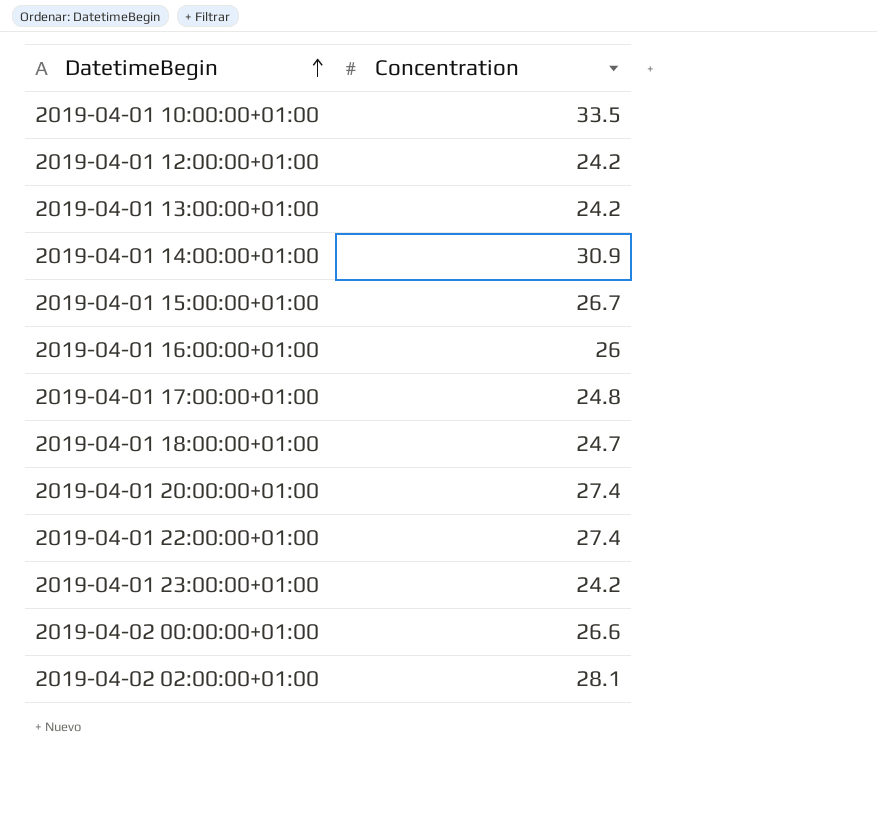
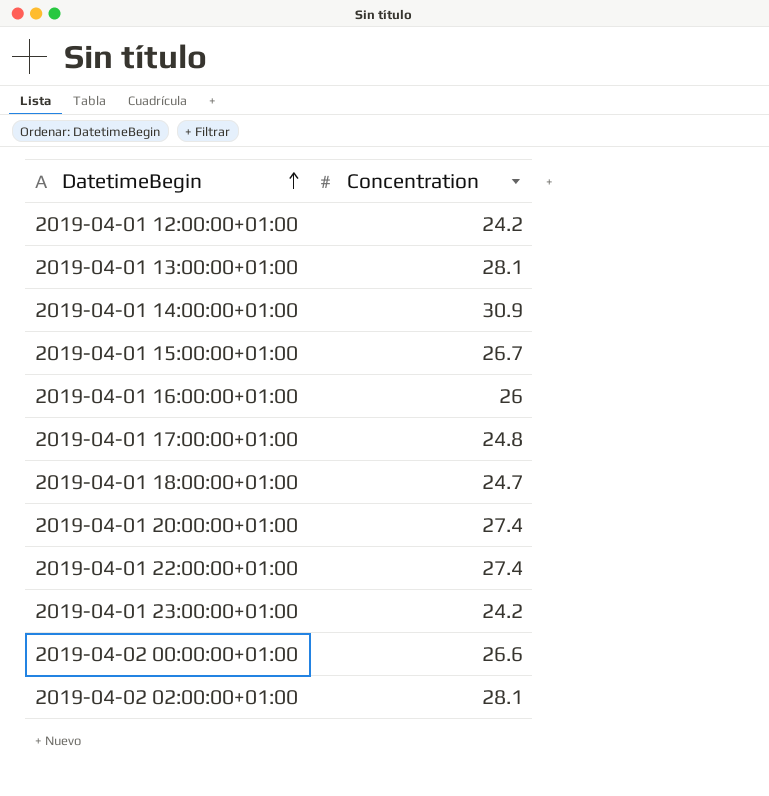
row 2019-04-01 10:00:00+01:00: 33.5 -> none
2019-04-01 13:00:00+01:00 | Concentration: 24.2 -> 28.1

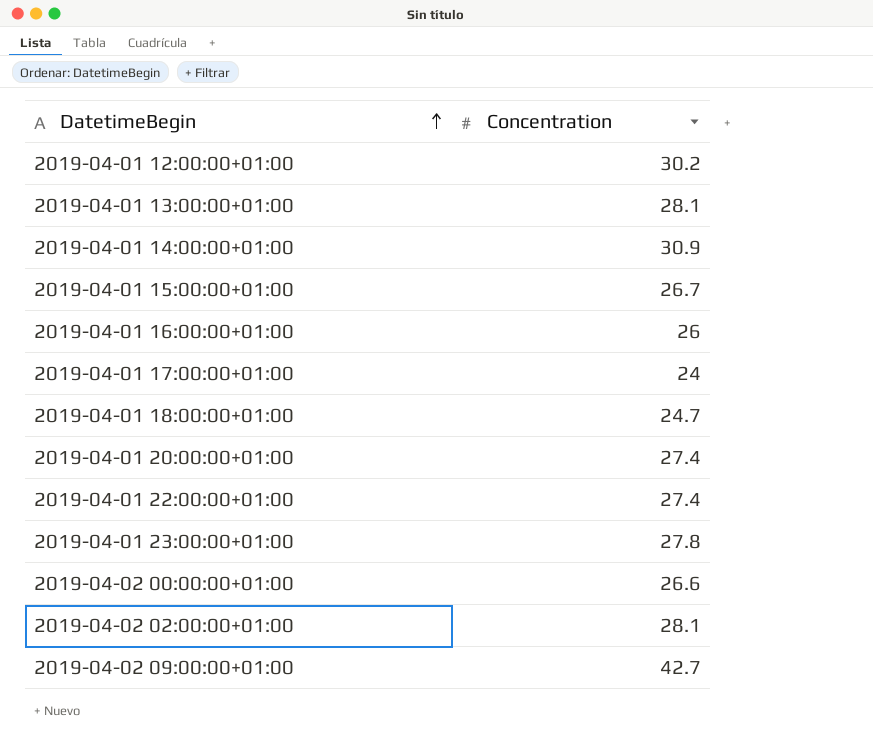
2019-04-01 12:00:00+01:00 | Concentration: 24.2 -> 30.2
2019-04-01 17:00:00+01:00 | Concentration: 24.8 -> 24
2019-04-01 23:00:00+01:00 | Concentration: 24.2 -> 27.8
row 2019-04-02 09:00:00+01:00: none -> 42.7

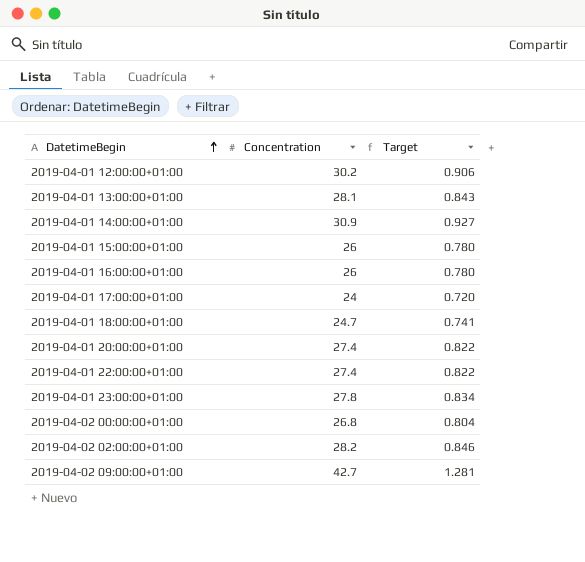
column Target | formula: none -> [Concentration] * 0.03
2019-04-01 15:00:00+01:00 | Concentration: 26.7 -> 26
2019-04-02 00:00:00+01:00 | Concentration: 26.6 -> 26.8
2019-04-02 02:00:00+01:00 | Concentration: 28.1 -> 28.2

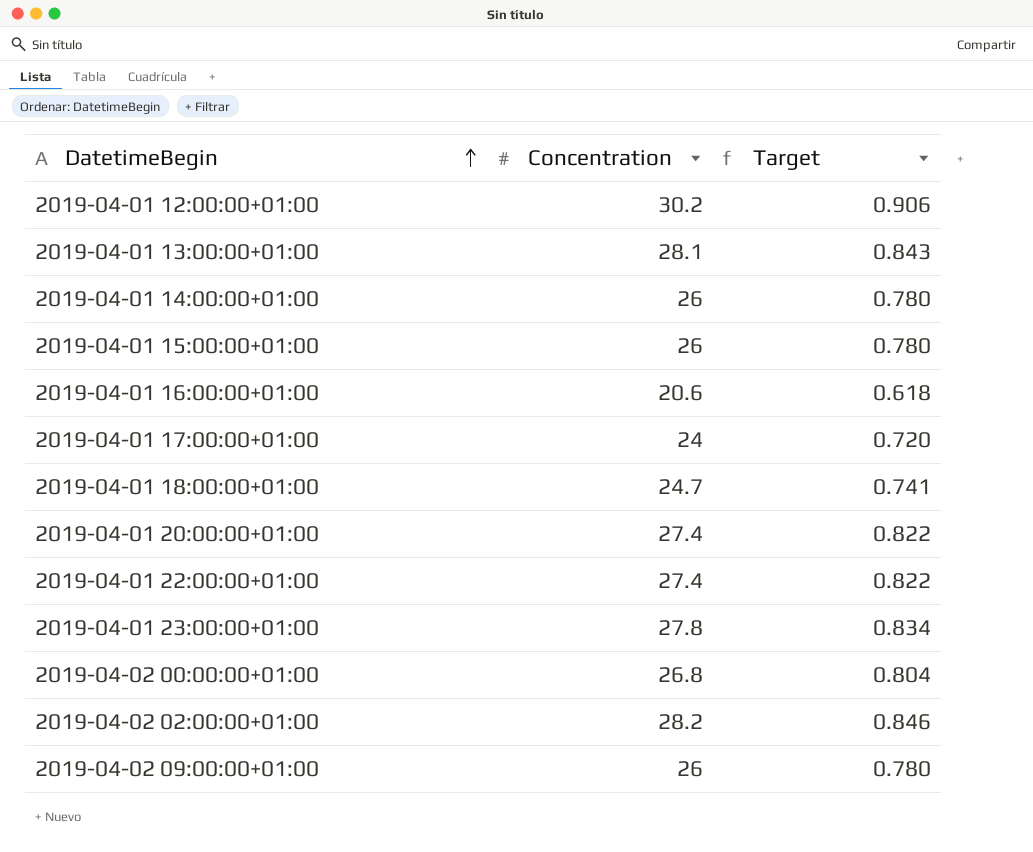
2019-04-01 14:00:00+01:00 | Concentration: 30.9 -> 26
2019-04-01 14:00:00+01:00 | Target: 0.927 -> 0.780
2019-04-01 16:00:00+01:00 | Concentration: 26 -> 20.6
2019-04-01 16:00:00+01:00 | Target: 0.780 -> 0.618
2019-04-02 09:00:00+01:00 | Concentration: 42.7 -> 26
2019-04-02 09:00:00+01:00 | Target: 1.281 -> 0.780

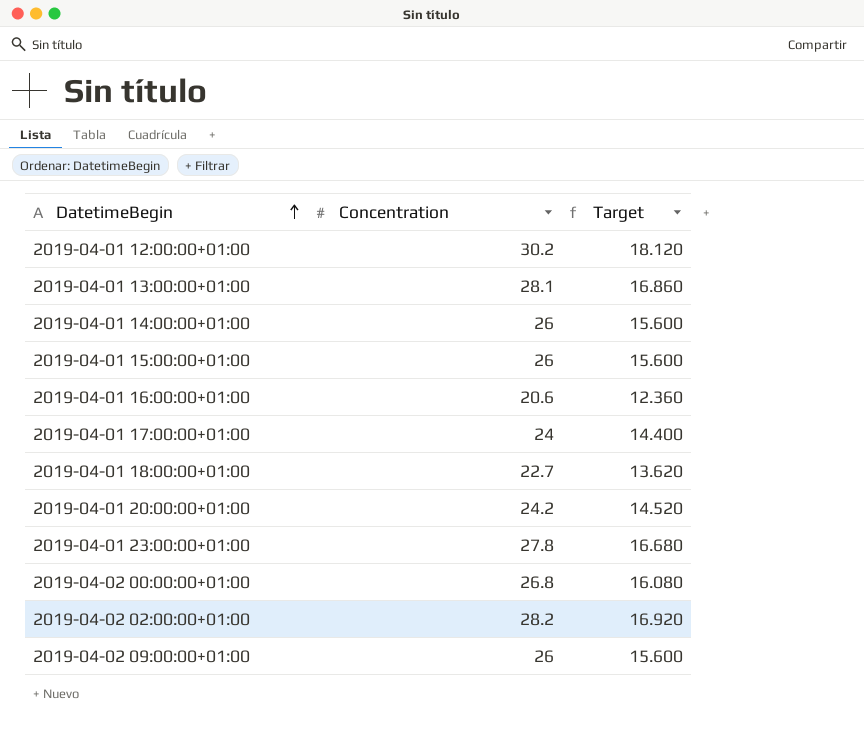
column Target | formula: [Concentration] * 0.03 -> [Concentration] * 0.6
row 2019-04-01 22:00:00+01:00: 27.4 | 0.822 -> none
2019-04-01 18:00:00+01:00 | Concentration: 24.7 -> 22.7
2019-04-01 20:00:00+01:00 | Concentration: 27.4 -> 24.2

